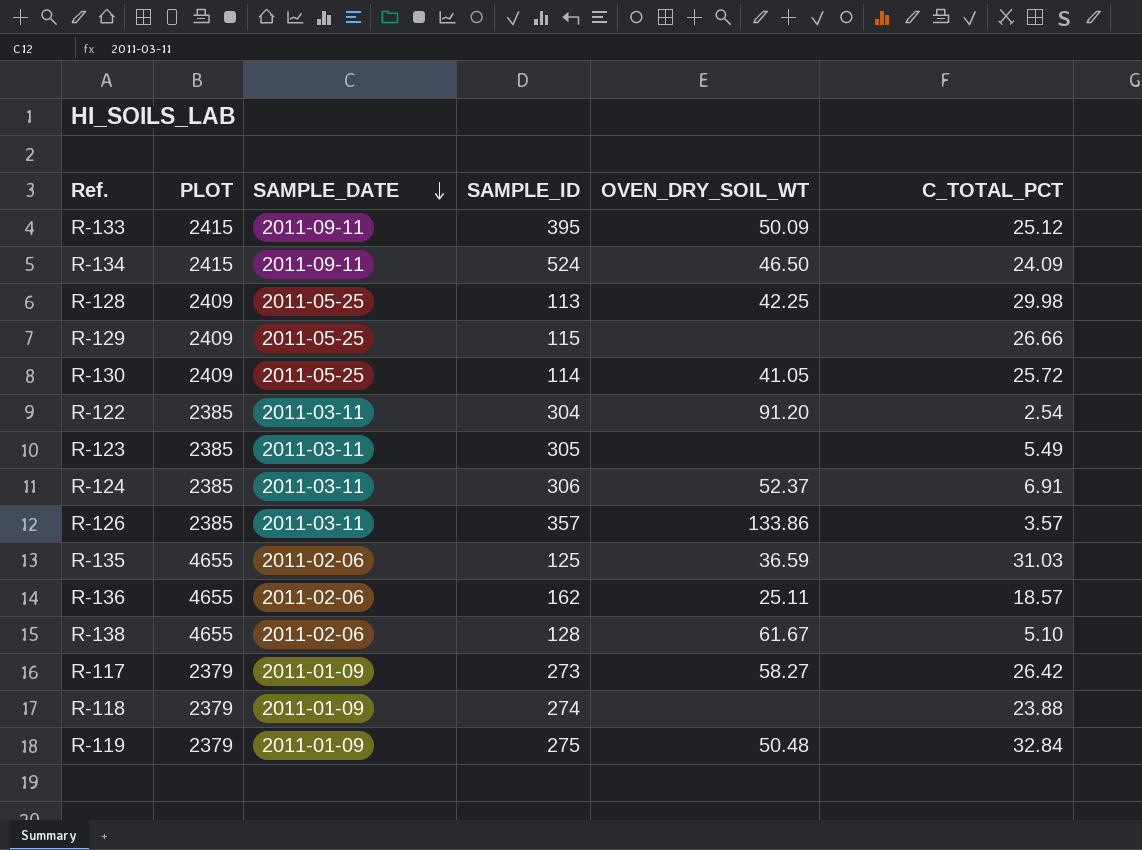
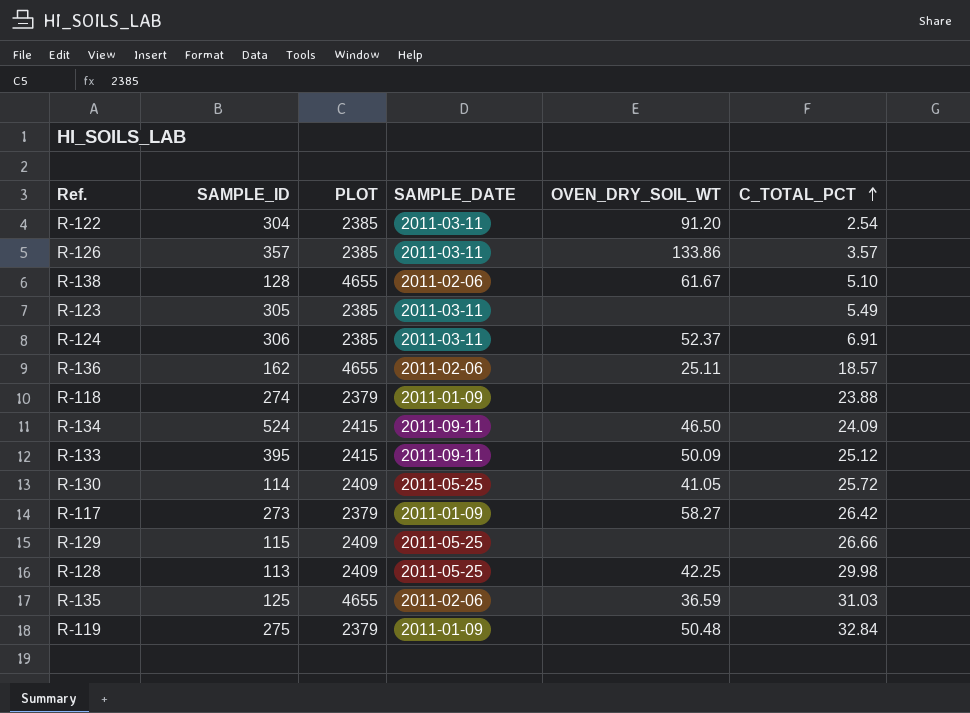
row order: SAMPLE_DATE descending -> C_TOTAL_PCT ascending
column SAMPLE_ID | position: 4 -> 2

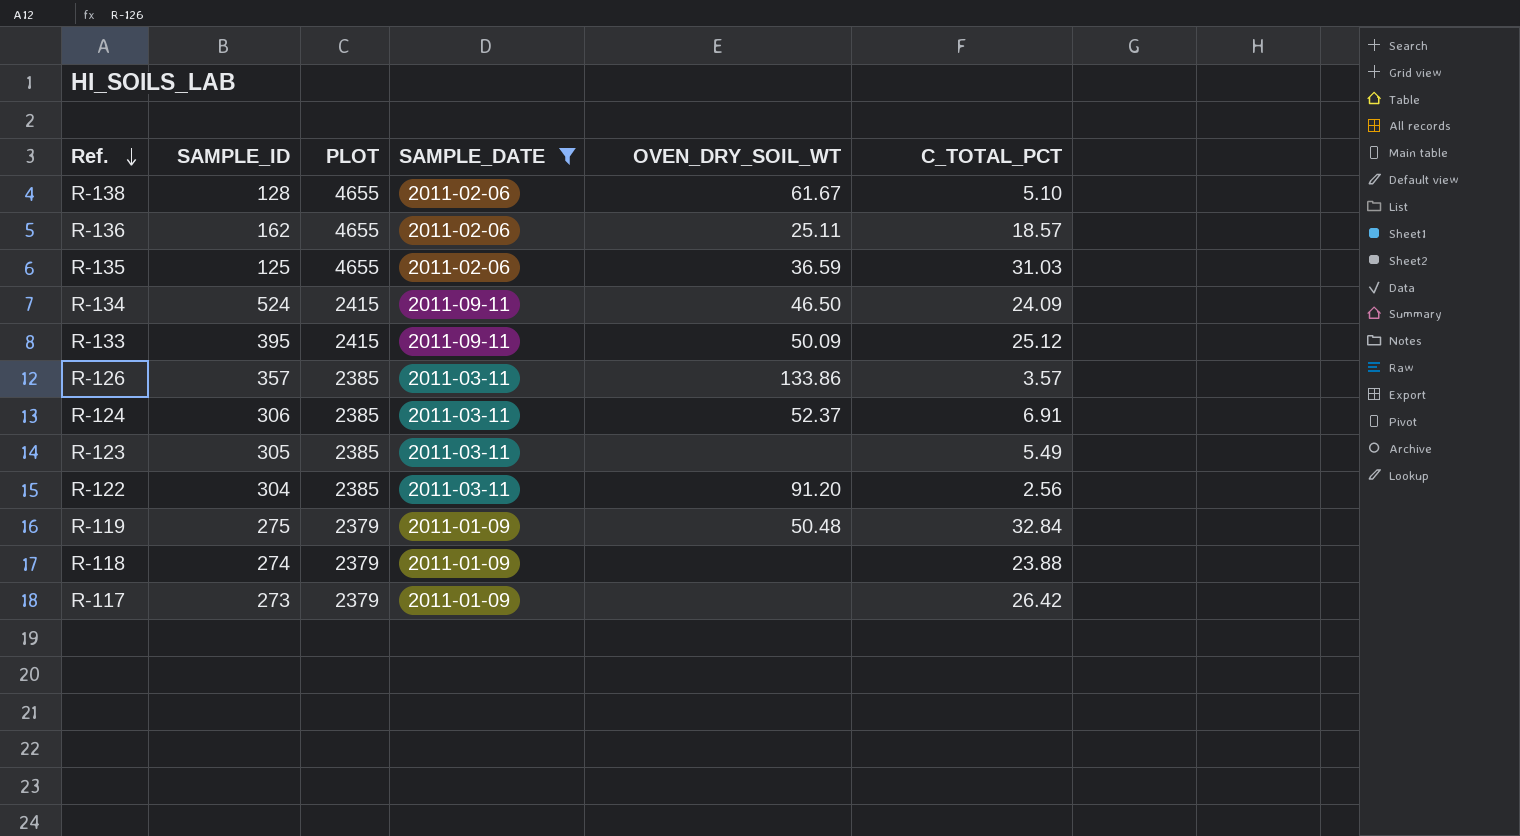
filter: none -> SAMPLE_DATE != 2011-05-25
row order: C_TOTAL_PCT ascending -> Ref. descending
R-122 | C_TOTAL_PCT: 2.54 -> 2.56
R-117 | OVEN_DRY_SOIL_WT: 58.27 -> none

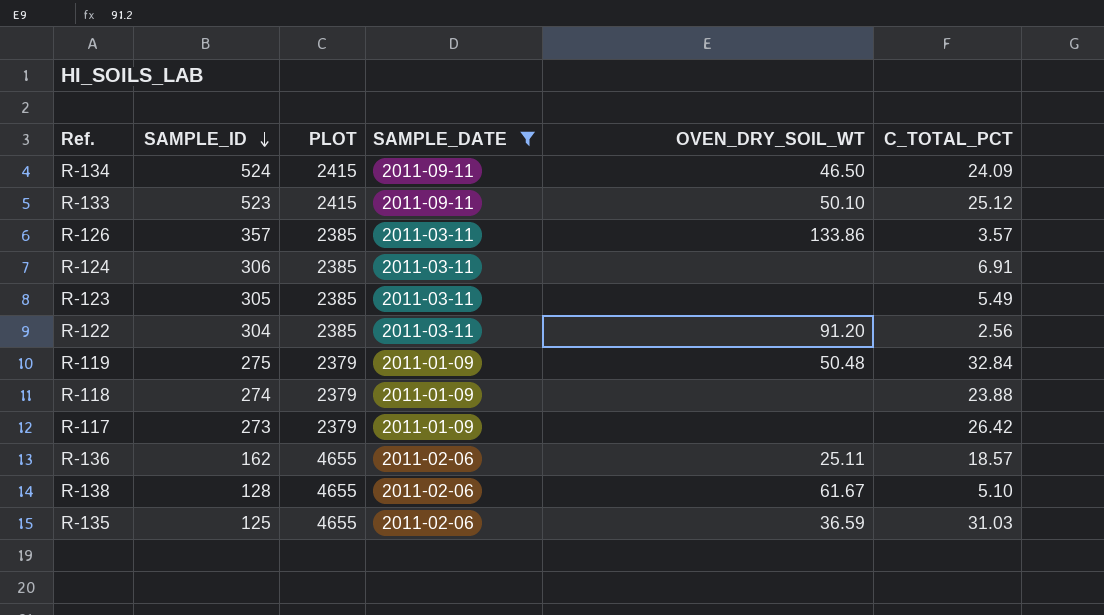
row order: Ref. descending -> SAMPLE_ID descending
R-133 | SAMPLE_ID: 395 -> 523
R-133 | OVEN_DRY_SOIL_WT: 50.09 -> 50.10
R-124 | OVEN_DRY_SOIL_WT: 52.37 -> none

